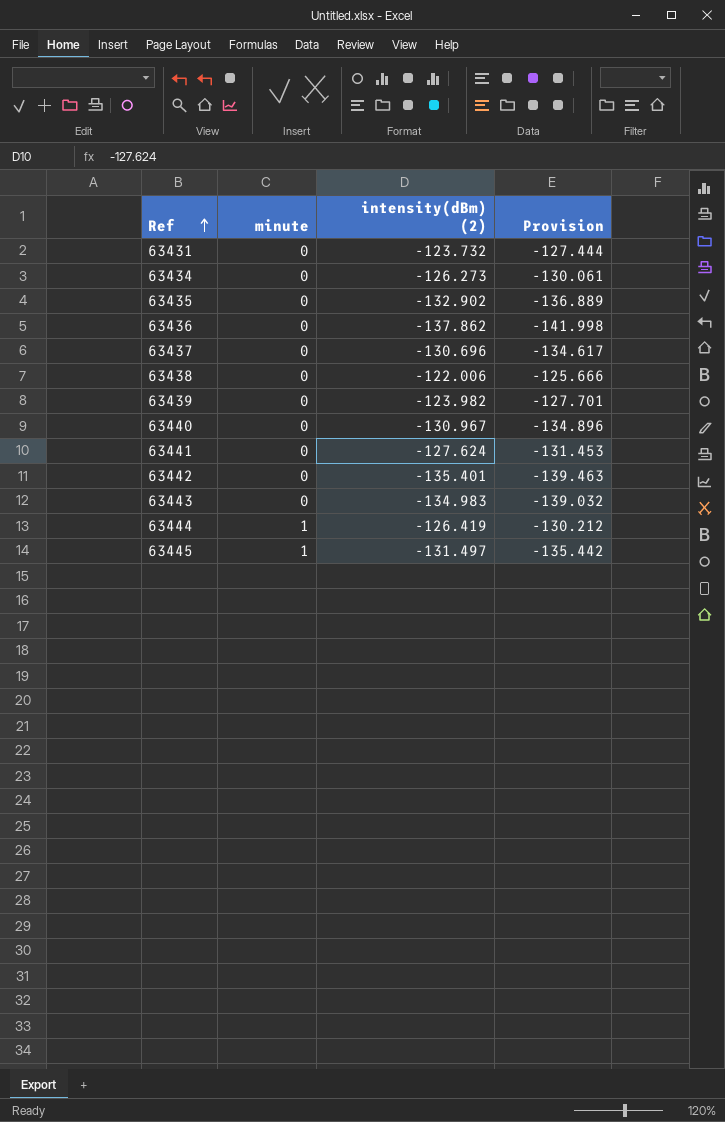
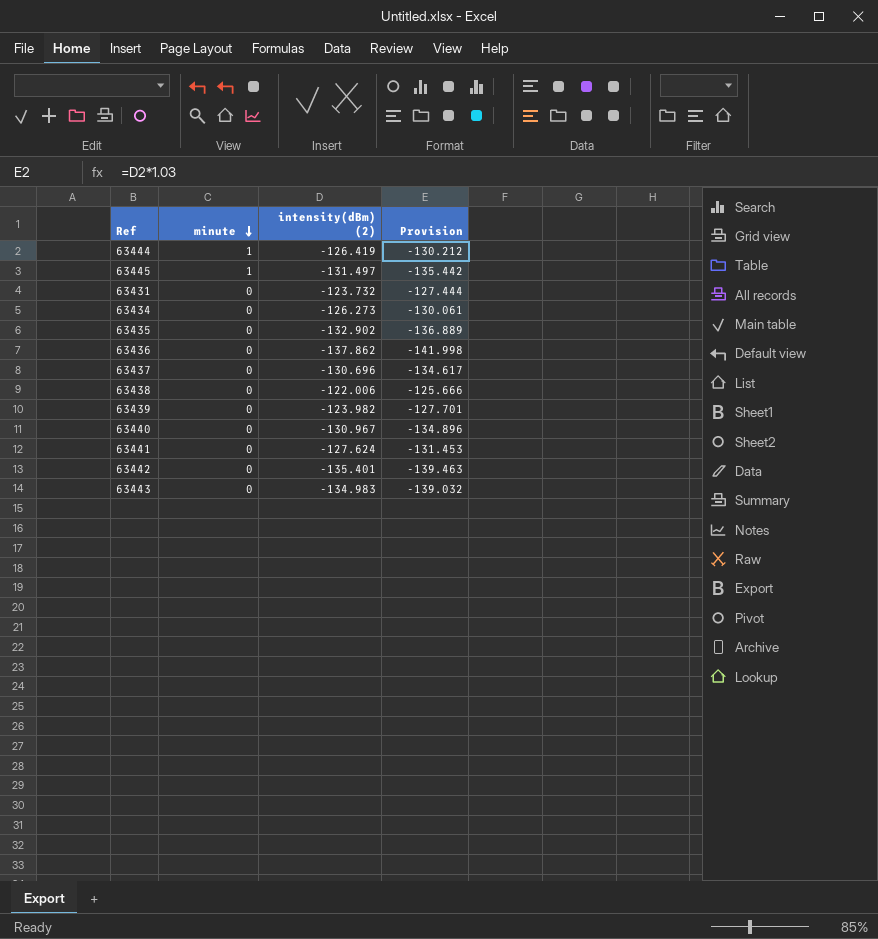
row order: Ref ascending -> minute descending

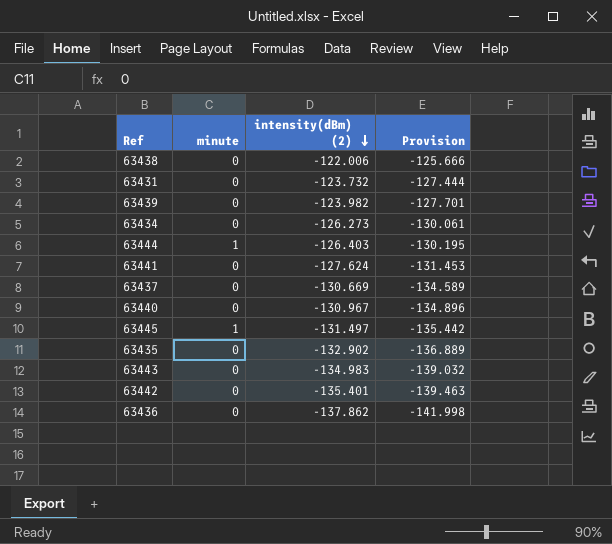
row order: minute descending -> intensity(dBm) (2) descending
63444 | intensity(dBm) (2): -126.419 -> -126.403
63444 | Provision: -130.212 -> -130.195
63437 | intensity(dBm) (2): -130.696 -> -130.669
63437 | Provision: -134.617 -> -134.589

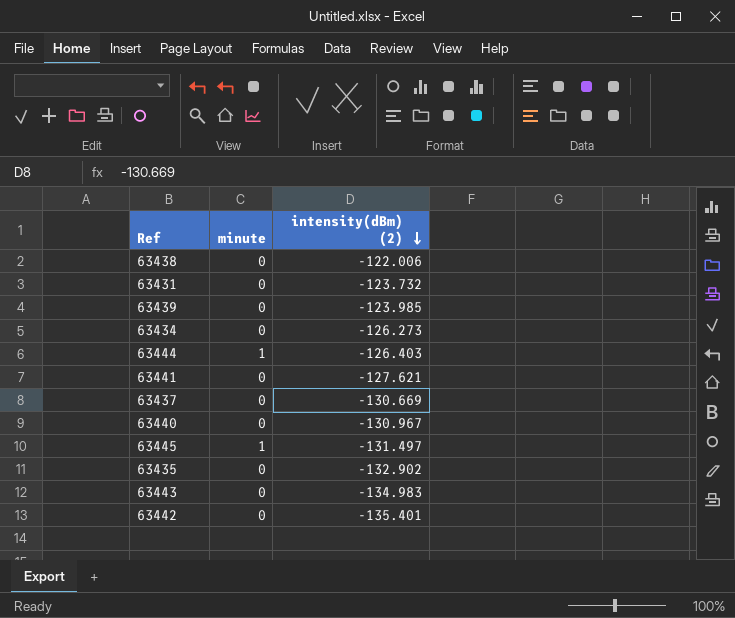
column Provision | formula: [intensity(dBm) (2)] * 1.03 -> none
row 63436: 0 | -137.862 | -141.998 -> none
63439 | intensity(dBm) (2): -123.982 -> -123.985
63441 | intensity(dBm) (2): -127.624 -> -127.621

